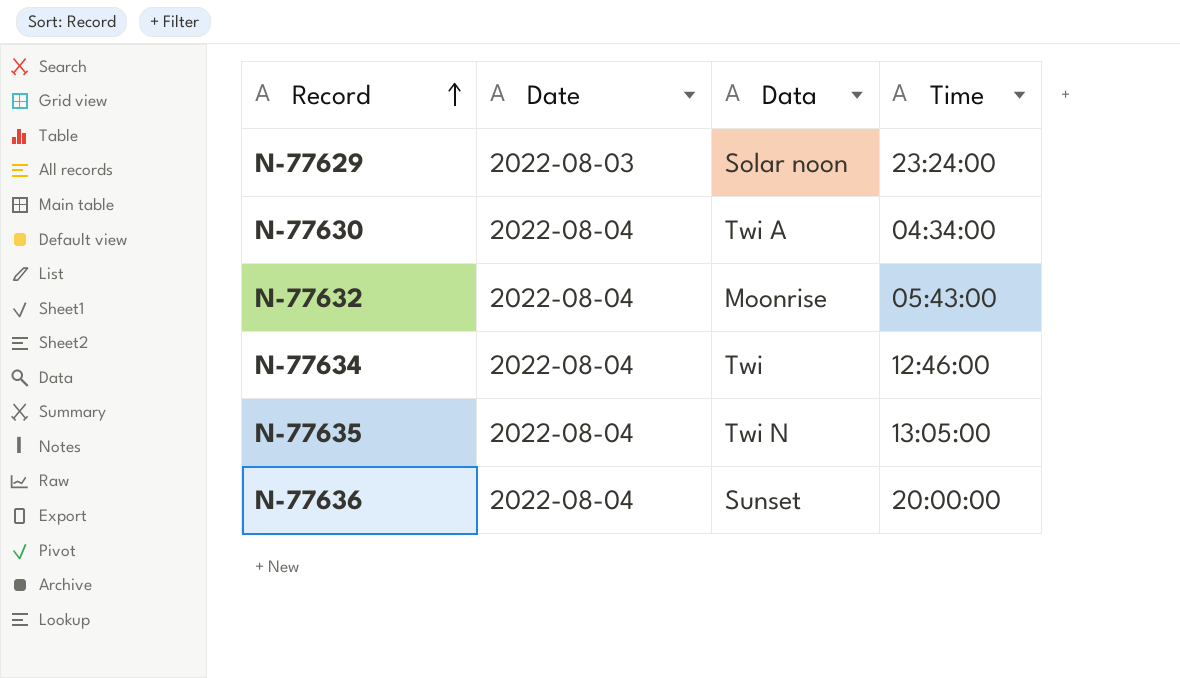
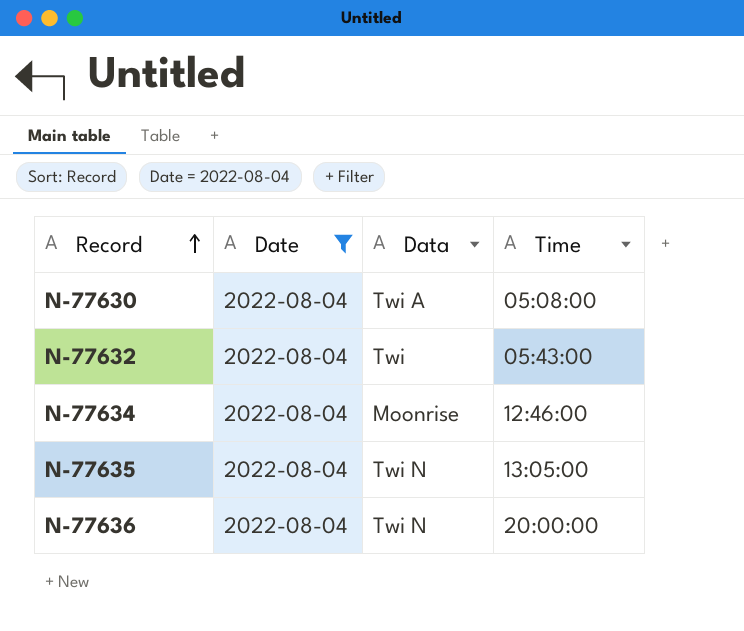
filter: none -> Date = 2022-08-04
N-77630 | Time: 04:34:00 -> 05:08:00
N-77632 | Data: Moonrise -> Twi
N-77634 | Data: Twi -> Moonrise
N-77636 | Data: Sunset -> Twi N

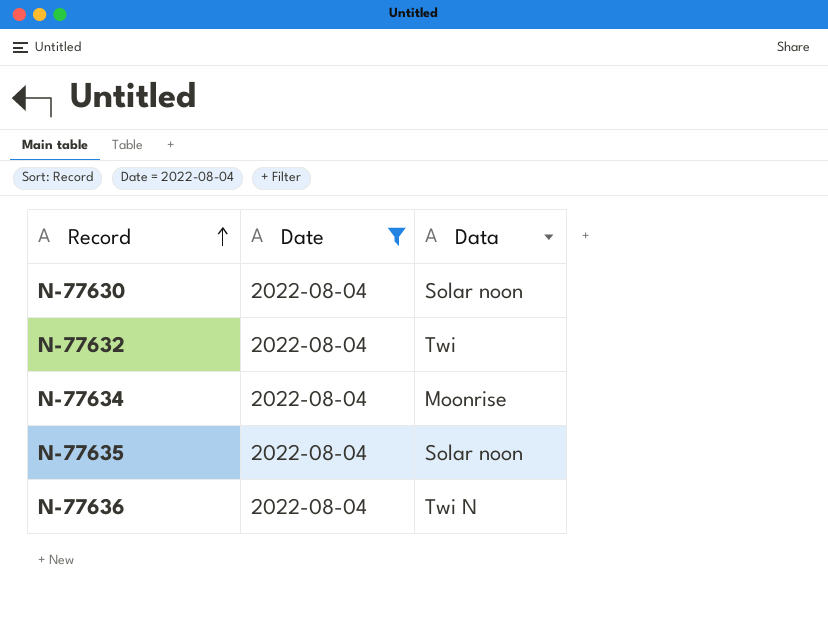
column Time | position: 4 -> none
N-77630 | Data: Twi A -> Solar noon
N-77635 | Data: Twi N -> Solar noon

